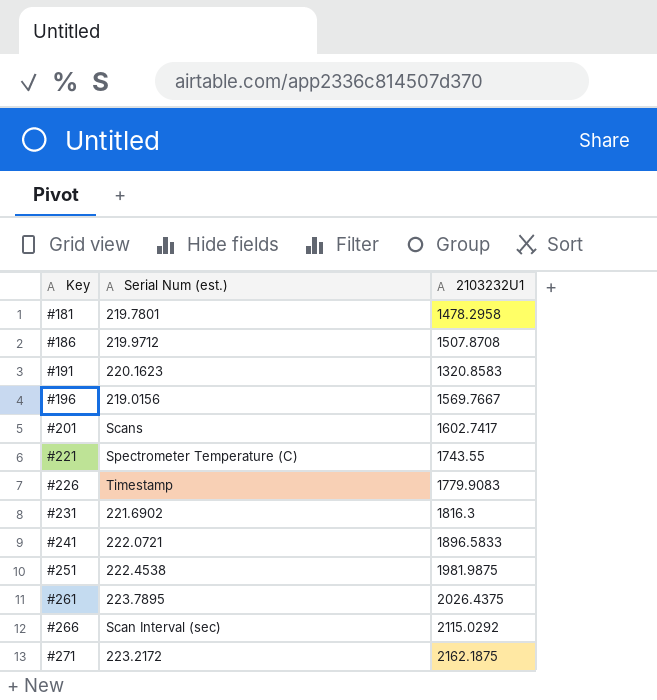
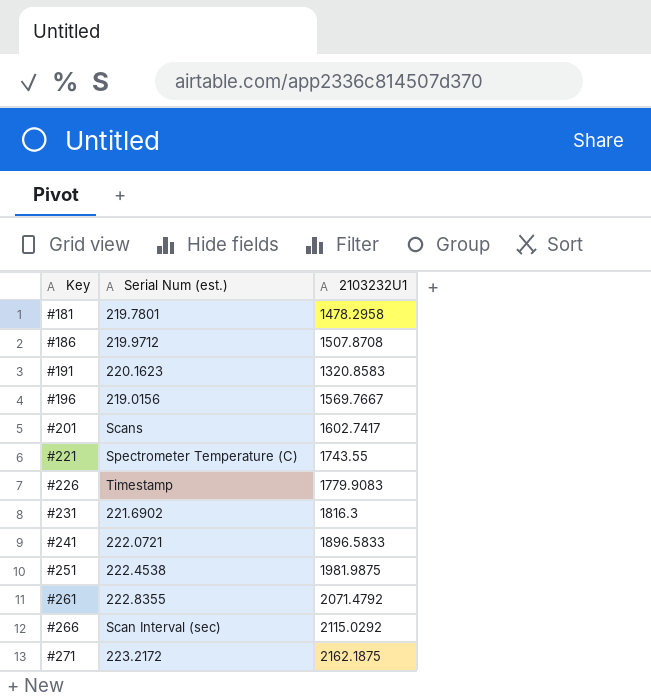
#261 | Serial Num (est.): 223.7895 -> 222.8355
#261 | 2103232U1: 2026.4375 -> 2071.4792

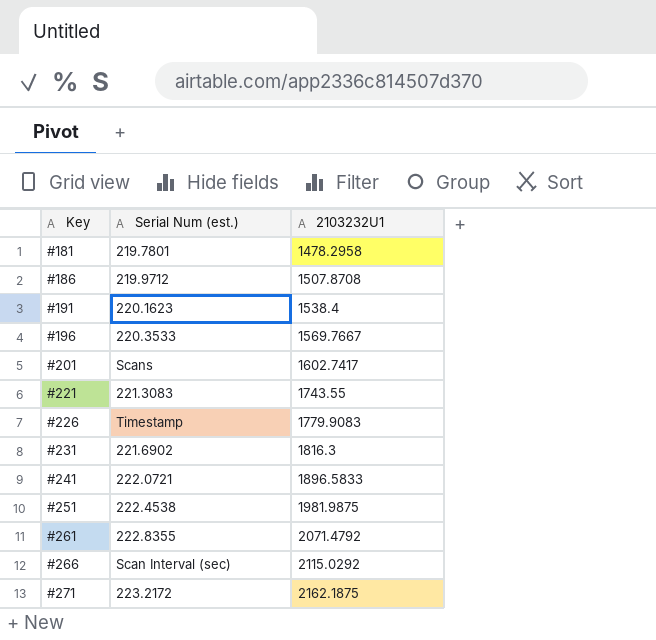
#191 | 2103232U1: 1320.8583 -> 1538.4
#196 | Serial Num (est.): 219.0156 -> 220.3533
#221 | Serial Num (est.): Spectrometer Temperature (C) -> 221.3083

